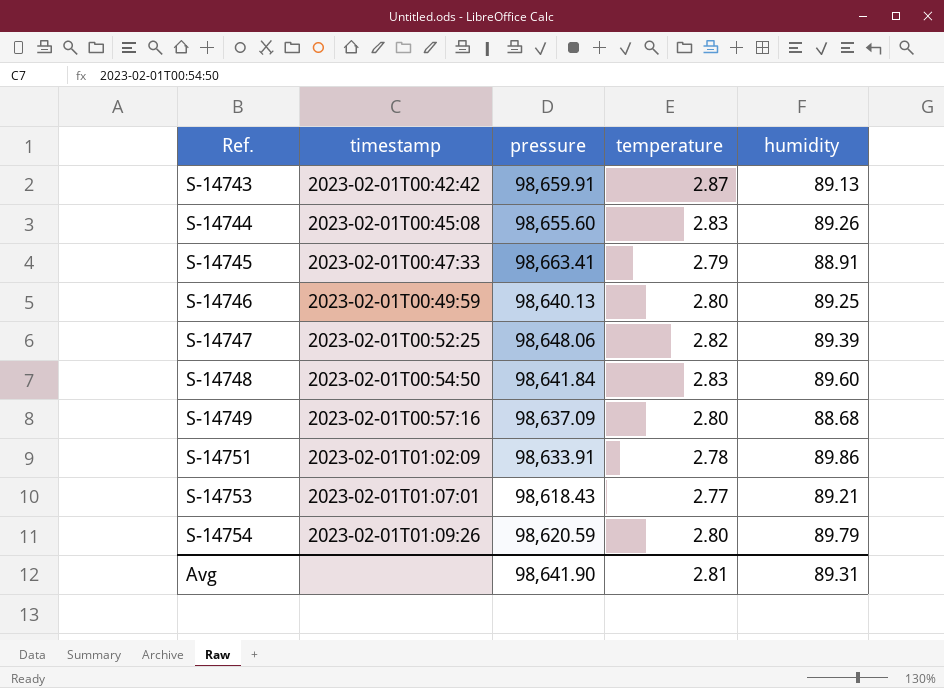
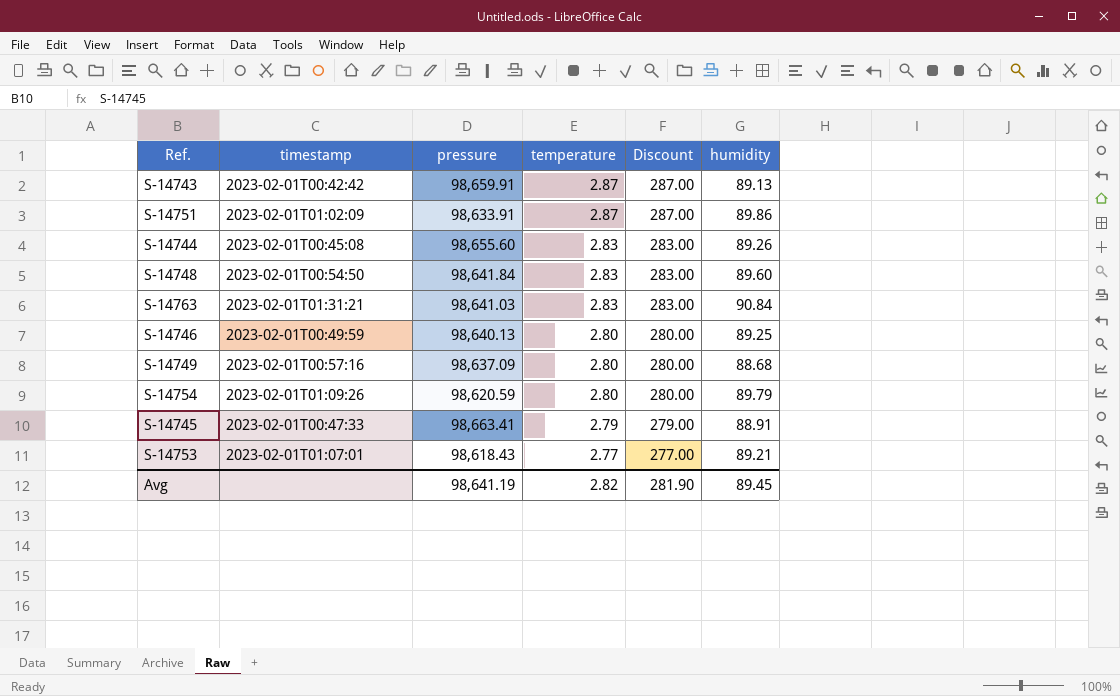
row order: Ref. ascending -> temperature descending
column Discount | formula: none -> [temperature] * 100
row S-14747: 2023-02-01T00:52:25 | 98,648.06 | 2.82 | 89.39 -> none
S-14751 | temperature: 2.78 -> 2.87
row S-14763: none -> 2023-02-01T01:31:21 | 98,641.03 | 2.83 | 283.00 | 90.84
Avg | pressure: 98,641.90 -> 98,641.19
Avg | temperature: 2.81 -> 2.82
Avg | humidity: 89.31 -> 89.45

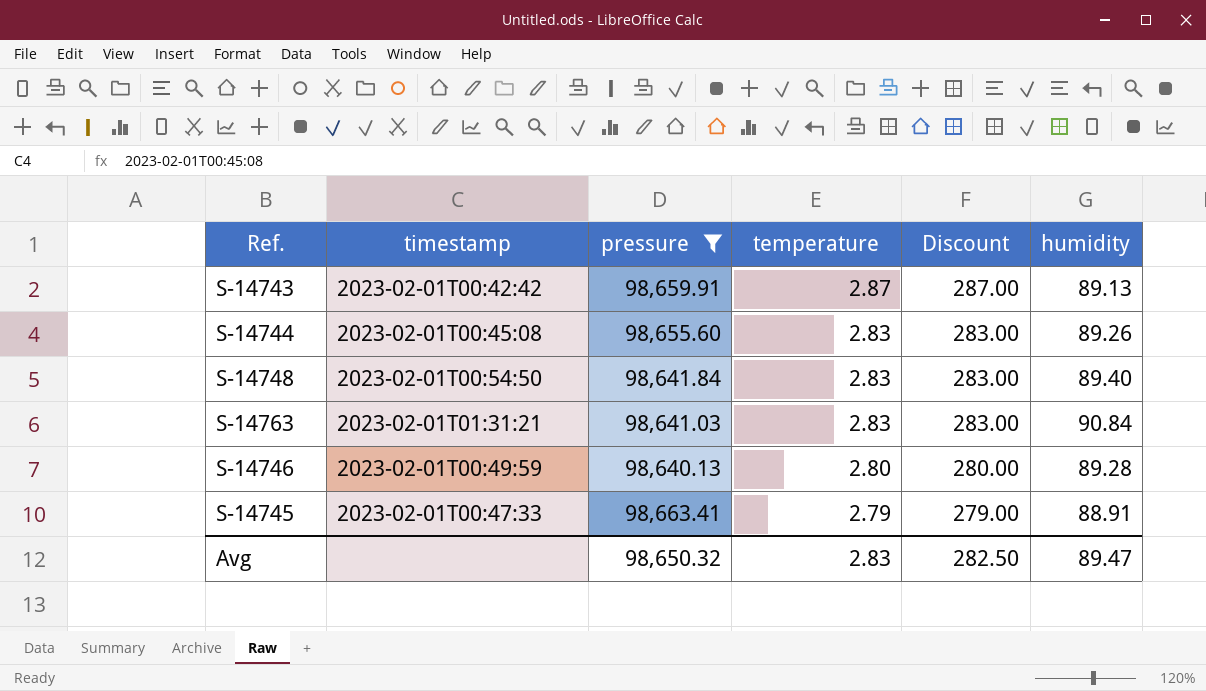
filter: none -> pressure >= 98,640.13
S-14748 | humidity: 89.60 -> 89.40
S-14746 | humidity: 89.25 -> 89.28
Avg | pressure: 98,641.19 -> 98,650.32
Avg | temperature: 2.82 -> 2.83
Avg | Discount: 281.90 -> 282.50
Avg | humidity: 89.45 -> 89.47

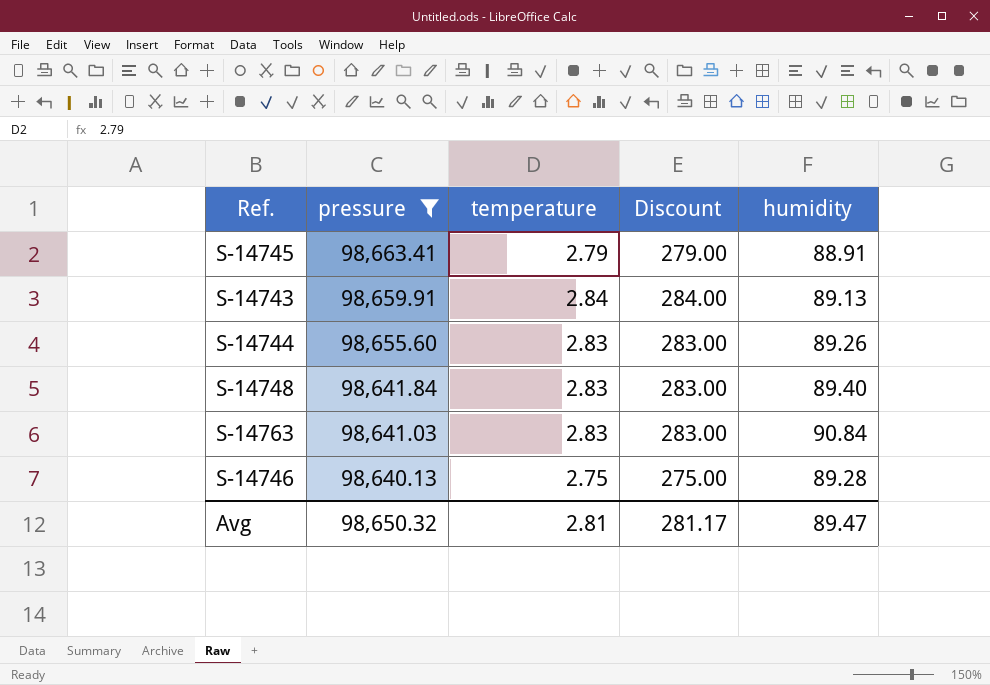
row order: temperature descending -> pressure descending
column timestamp | position: 2 -> none
S-14743 | temperature: 2.87 -> 2.84
S-14743 | Discount: 287.00 -> 284.00
S-14746 | temperature: 2.80 -> 2.75
S-14746 | Discount: 280.00 -> 275.00
Avg | temperature: 2.83 -> 2.81
Avg | Discount: 282.50 -> 281.17

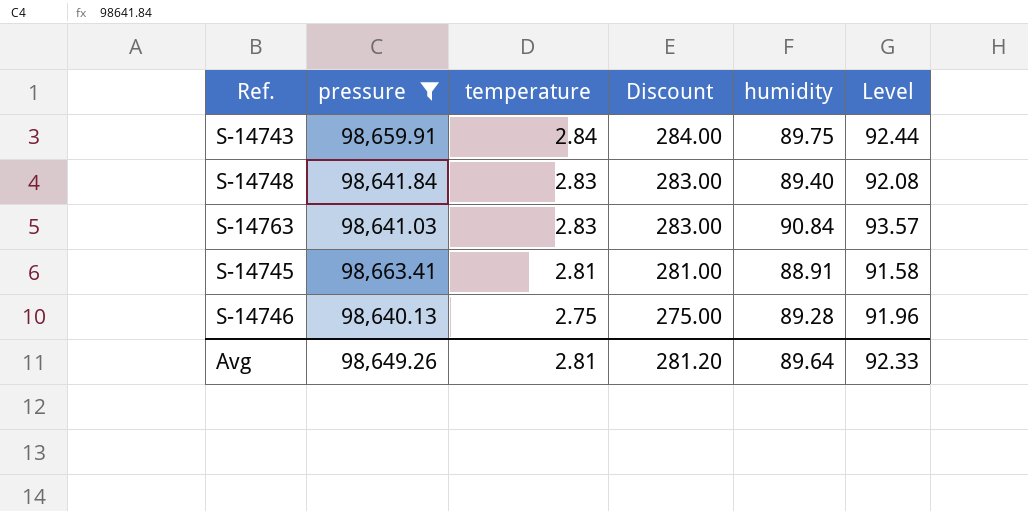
row order: pressure descending -> temperature descending
column Level | formula: none -> [humidity] * 1.03
row S-14744: 98,655.60 | 2.83 | 283.00 | 89.26 -> none
S-14743 | humidity: 89.13 -> 89.75
S-14745 | temperature: 2.79 -> 2.81
S-14745 | Discount: 279.00 -> 281.00
Avg | pressure: 98,650.32 -> 98,649.26
Avg | Discount: 281.17 -> 281.20
Avg | humidity: 89.47 -> 89.64

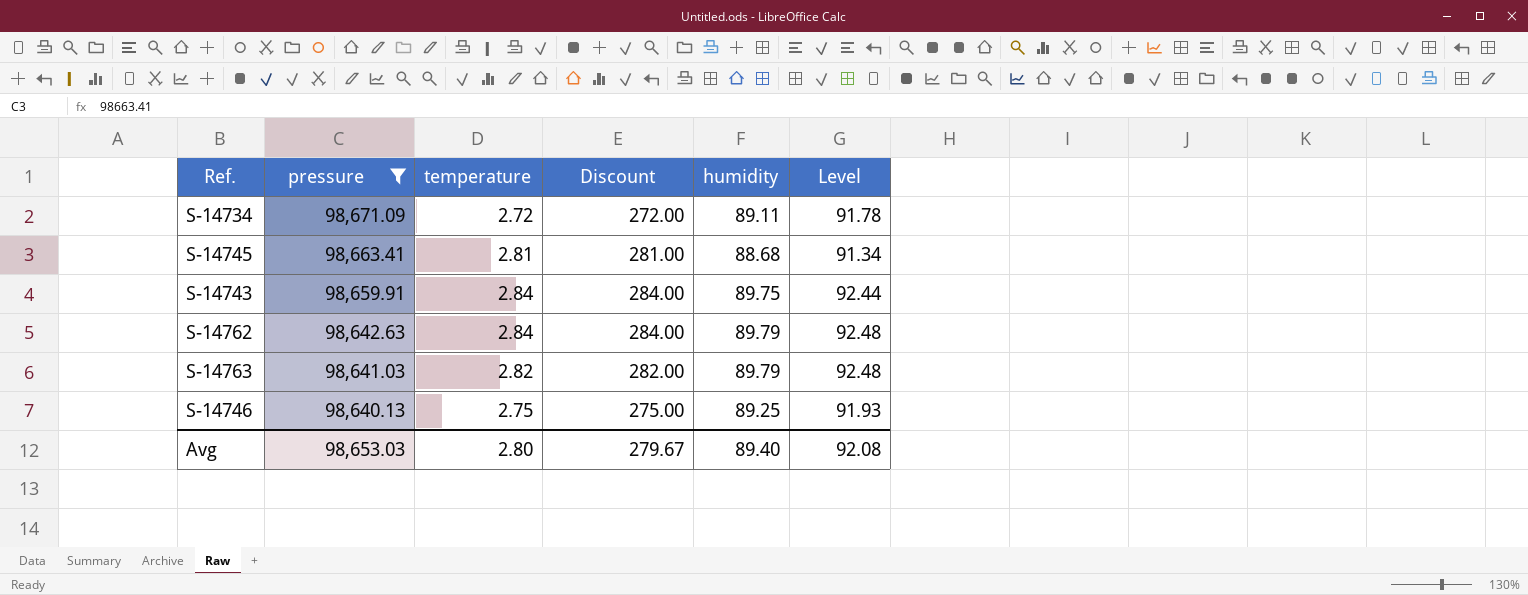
row order: temperature descending -> pressure descending
row S-14748: 98,641.84 | 2.83 | 283.00 | 89.40 | 92.08 -> none
row S-14734: none -> 98,671.09 | 2.72 | 272.00 | 89.11 | 91.78
S-14745 | humidity: 88.91 -> 88.68
S-14745 | Level: 91.58 -> 91.34
row S-14762: none -> 98,642.63 | 2.84 | 284.00 | 89.79 | 92.48
S-14763 | temperature: 2.83 -> 2.82
S-14763 | Discount: 283.00 -> 282.00
S-14763 | humidity: 90.84 -> 89.79
S-14763 | Level: 93.57 -> 92.48
S-14746 | humidity: 89.28 -> 89.25
S-14746 | Level: 91.96 -> 91.93
Avg | pressure: 98,649.26 -> 98,653.03
Avg | temperature: 2.81 -> 2.80
Avg | Discount: 281.20 -> 279.67
Avg | humidity: 89.64 -> 89.40
Avg | Level: 92.33 -> 92.08

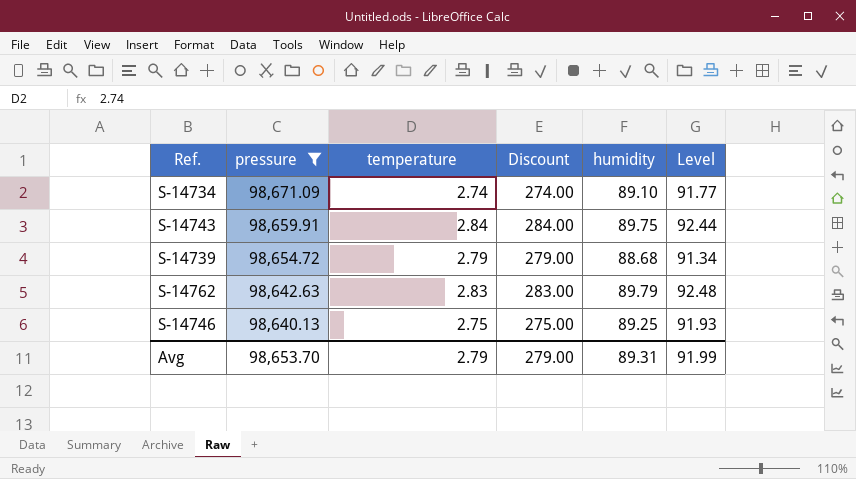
row S-14745: 98,663.41 | 2.81 | 281.00 | 88.68 | 91.34 -> none
row S-14763: 98,641.03 | 2.82 | 282.00 | 89.79 | 92.48 -> none
S-14734 | temperature: 2.72 -> 2.74
S-14734 | Discount: 272.00 -> 274.00
S-14734 | humidity: 89.11 -> 89.10
S-14734 | Level: 91.78 -> 91.77
row S-14739: none -> 98,654.72 | 2.79 | 279.00 | 88.68 | 91.34
S-14762 | temperature: 2.84 -> 2.83
S-14762 | Discount: 284.00 -> 283.00
Avg | pressure: 98,653.03 -> 98,653.70
Avg | temperature: 2.80 -> 2.79
Avg | Discount: 279.67 -> 279.00
Avg | humidity: 89.40 -> 89.31
Avg | Level: 92.08 -> 91.99

